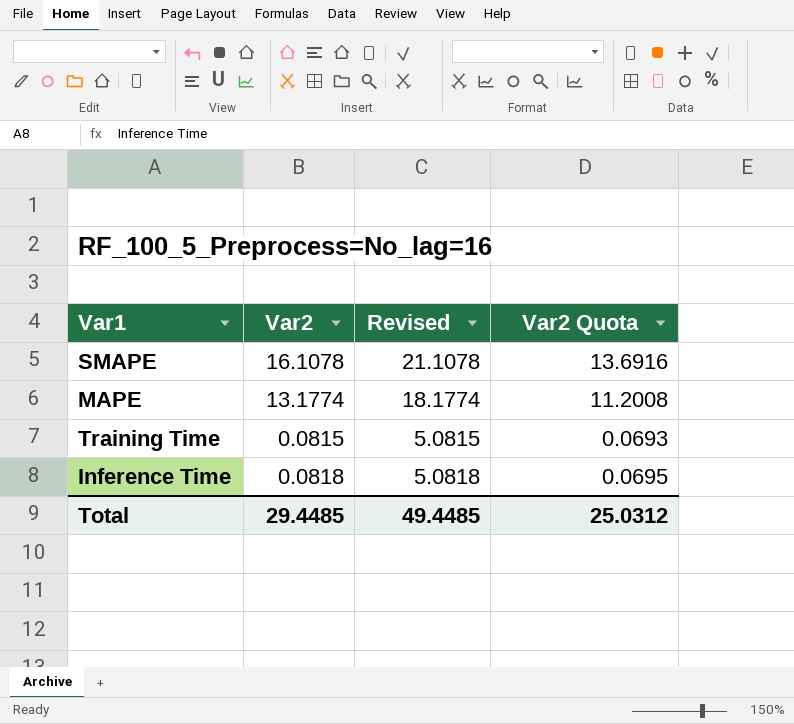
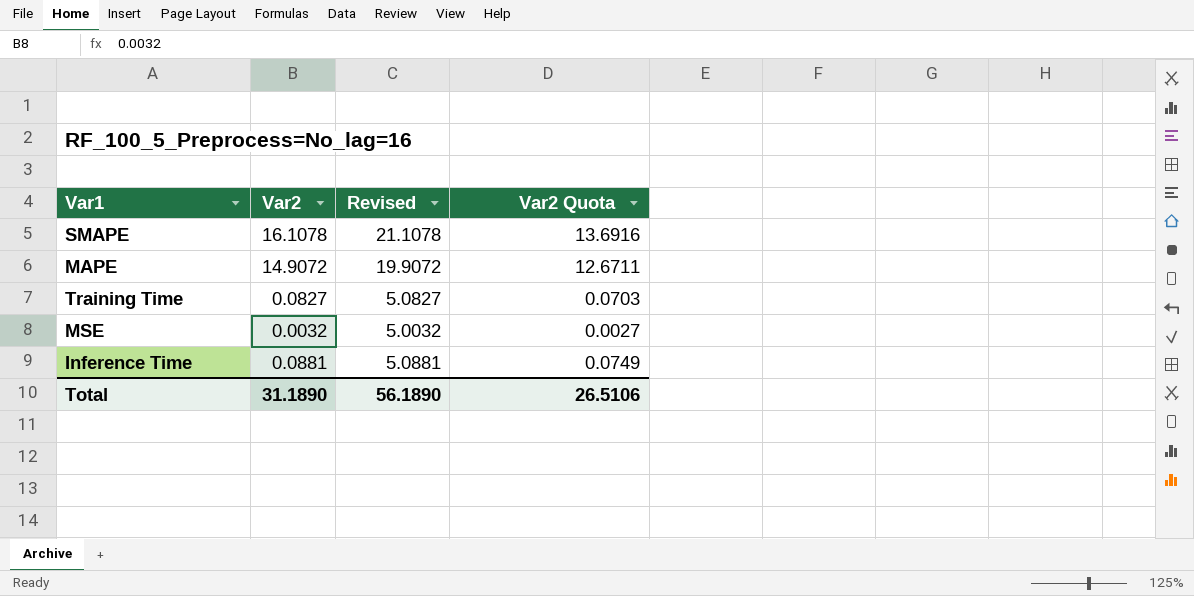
MAPE | Var2: 13.1774 -> 14.9072
MAPE | Revised: 18.1774 -> 19.9072
MAPE | Var2 Quota: 11.2008 -> 12.6711
Training Time | Var2: 0.0815 -> 0.0827
Training Time | Revised: 5.0815 -> 5.0827
Training Time | Var2 Quota: 0.0693 -> 0.0703
row MSE: none -> 0.0032 | 5.0032 | 0.0027
Inference Time | Var2: 0.0818 -> 0.0881
Inference Time | Revised: 5.0818 -> 5.0881
Inference Time | Var2 Quota: 0.0695 -> 0.0749
Total | Var2: 29.4485 -> 31.1890
Total | Revised: 49.4485 -> 56.1890
Total | Var2 Quota: 25.0312 -> 26.5106

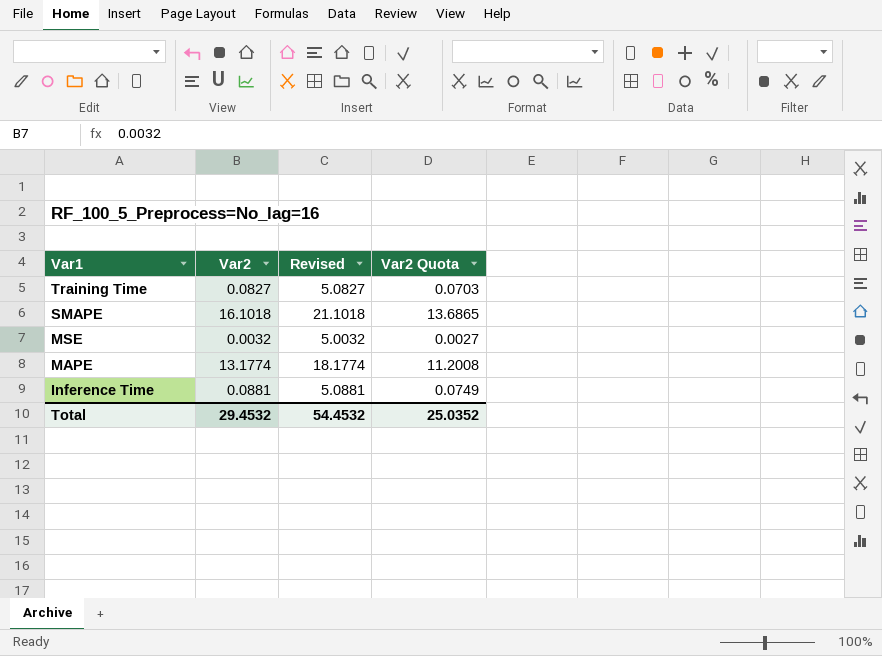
row order: none -> Var1 descending
SMAPE | Var2: 16.1078 -> 16.1018
SMAPE | Revised: 21.1078 -> 21.1018
SMAPE | Var2 Quota: 13.6916 -> 13.6865
MAPE | Var2: 14.9072 -> 13.1774
MAPE | Revised: 19.9072 -> 18.1774
MAPE | Var2 Quota: 12.6711 -> 11.2008
Total | Var2: 31.1890 -> 29.4532
Total | Revised: 56.1890 -> 54.4532
Total | Var2 Quota: 26.5106 -> 25.0352

